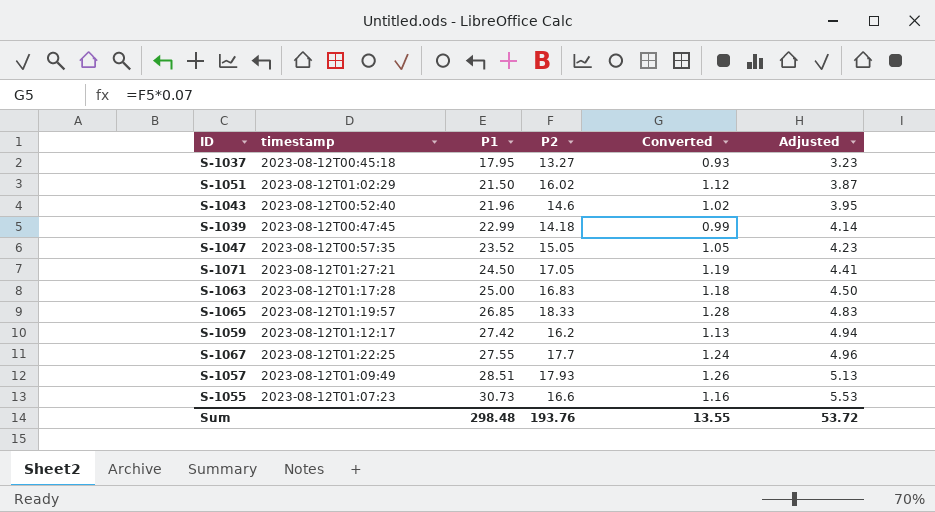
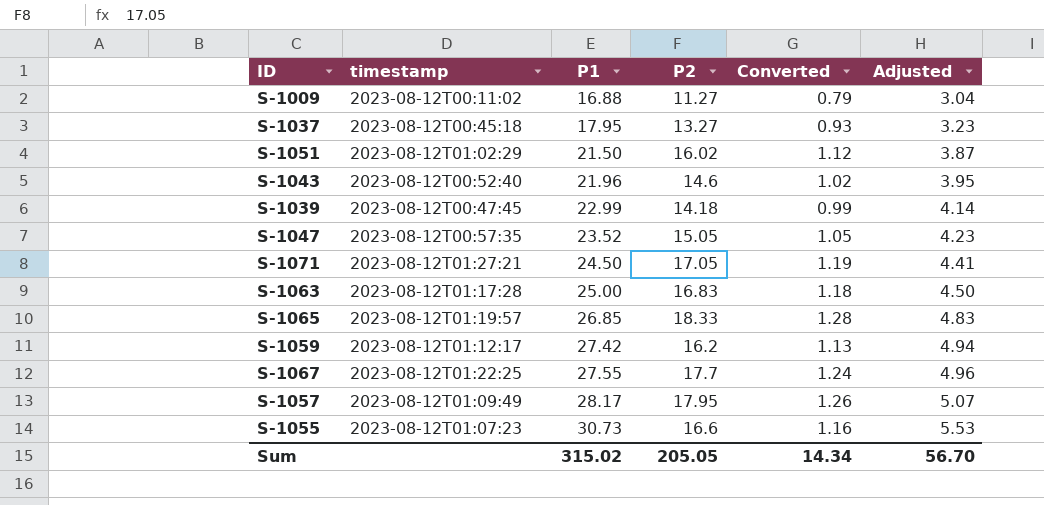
row S-1009: none -> 2023-08-12T00:11:02 | 16.88 | 11.27 | 0.79 | 3.04
S-1057 | P1: 28.51 -> 28.17
S-1057 | P2: 17.93 -> 17.95
S-1057 | Adjusted: 5.13 -> 5.07
Sum | P1: 298.48 -> 315.02
Sum | P2: 193.76 -> 205.05
Sum | Converted: 13.55 -> 14.34
Sum | Adjusted: 53.72 -> 56.70

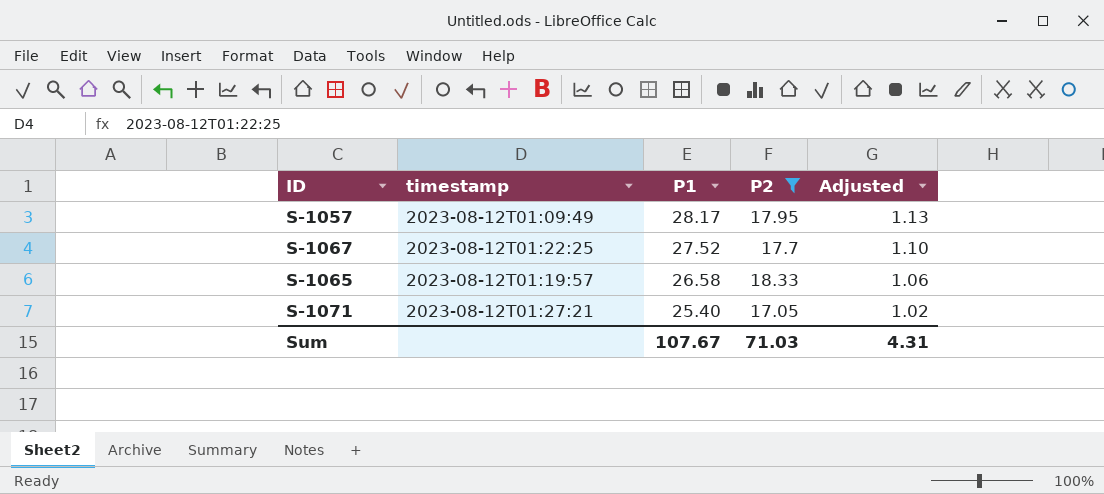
filter: none -> P2 >= 17.05
row order: P1 ascending -> P1 descending
column Converted | formula: [P2] * 0.07 -> none
column Adjusted | formula: [P1] * 0.18 -> [P1] * 0.04
S-1067 | P1: 27.55 -> 27.52
S-1065 | P1: 26.85 -> 26.58
S-1071 | P1: 24.50 -> 25.40
Sum | P1: 315.02 -> 107.67
Sum | P2: 205.05 -> 71.03
Sum | Adjusted: 56.70 -> 4.31

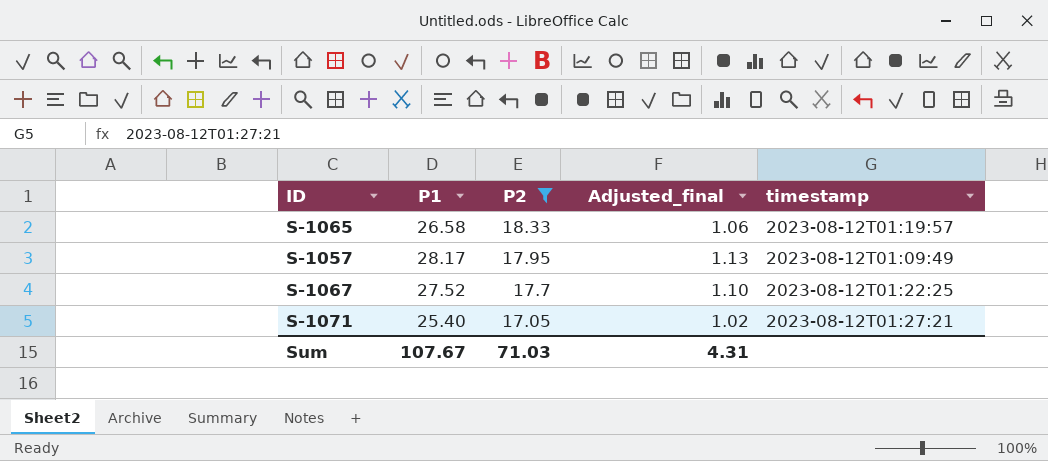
row order: P1 descending -> P2 descending
column name: Adjusted -> Adjusted_final
column timestamp | position: 2 -> 5

